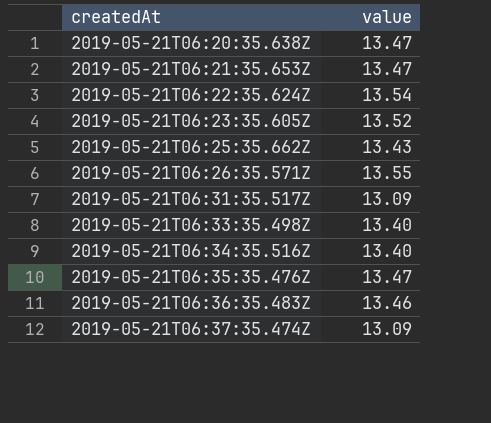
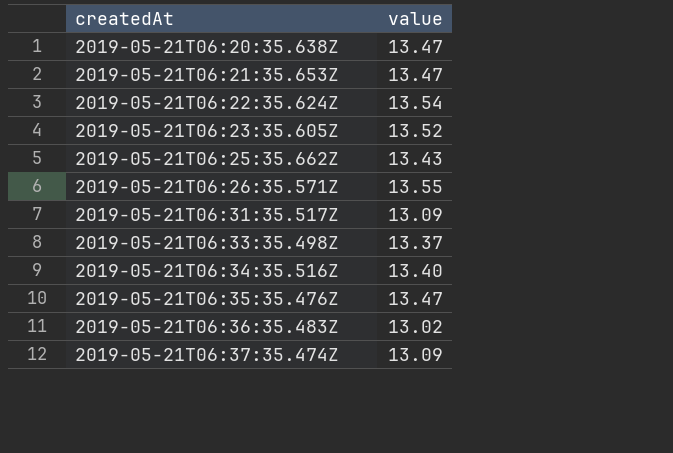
2019-05-21T06:33:35.498Z | value: 13.40 -> 13.37
2019-05-21T06:36:35.483Z | value: 13.46 -> 13.02

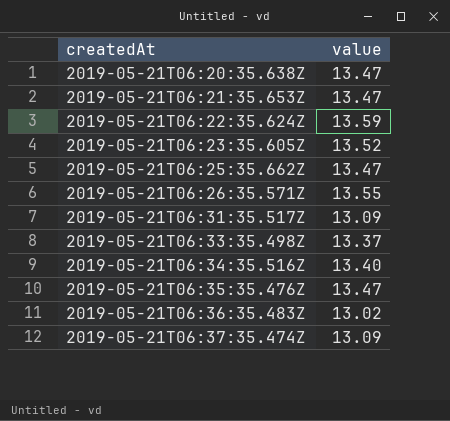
2019-05-21T06:22:35.624Z | value: 13.54 -> 13.59
2019-05-21T06:25:35.662Z | value: 13.43 -> 13.47

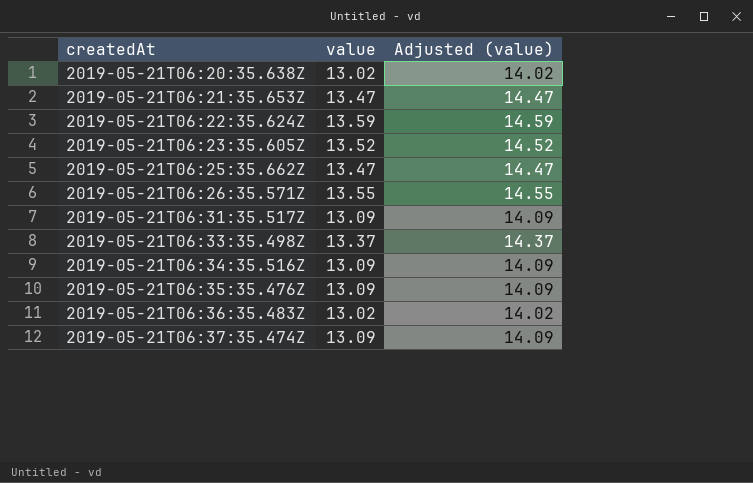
column Adjusted (value) | formula: none -> [value] + 1
2019-05-21T06:20:35.638Z | value: 13.47 -> 13.02
2019-05-21T06:34:35.516Z | value: 13.40 -> 13.09
2019-05-21T06:35:35.476Z | value: 13.47 -> 13.09

